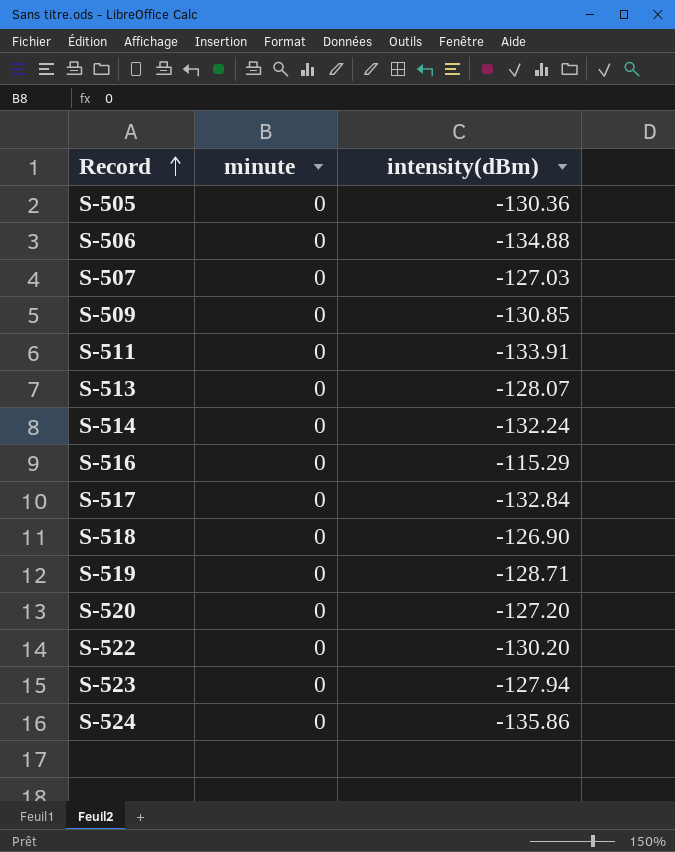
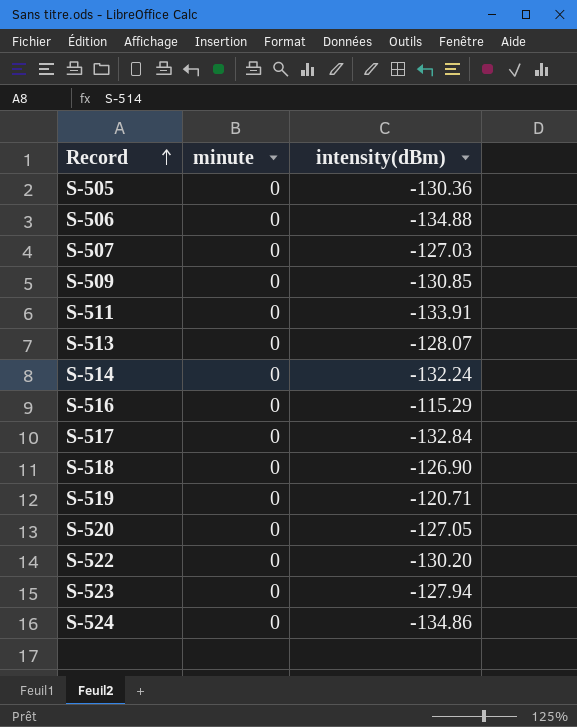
S-519 | intensity(dBm): -128.71 -> -120.71
S-520 | intensity(dBm): -127.20 -> -127.05
S-524 | intensity(dBm): -135.86 -> -134.86

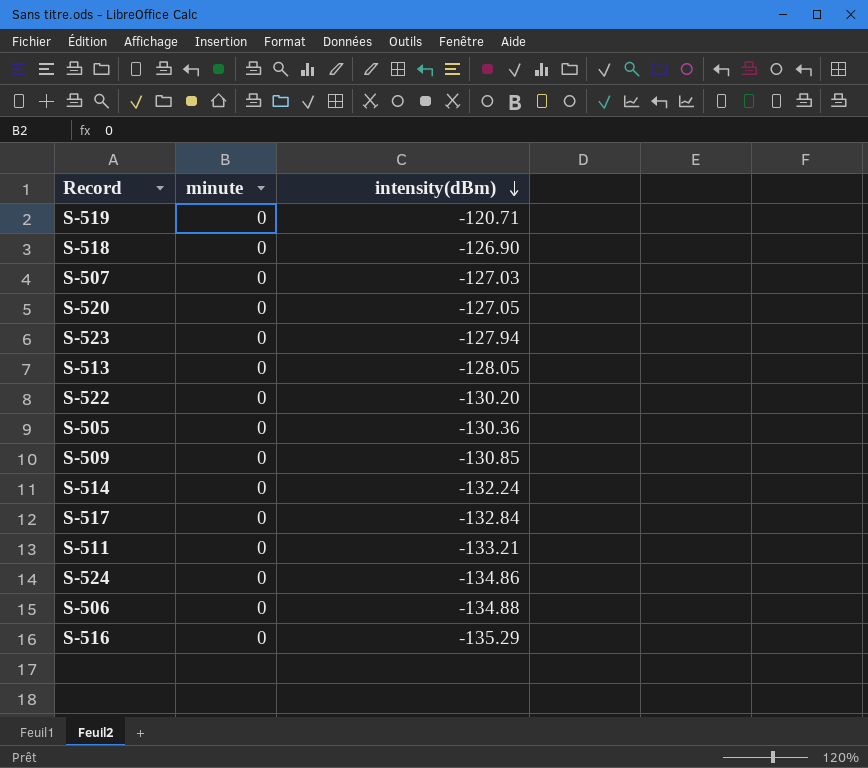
row order: Record ascending -> intensity(dBm) descending
S-513 | intensity(dBm): -128.07 -> -128.05
S-511 | intensity(dBm): -133.91 -> -133.21
S-516 | intensity(dBm): -115.29 -> -135.29

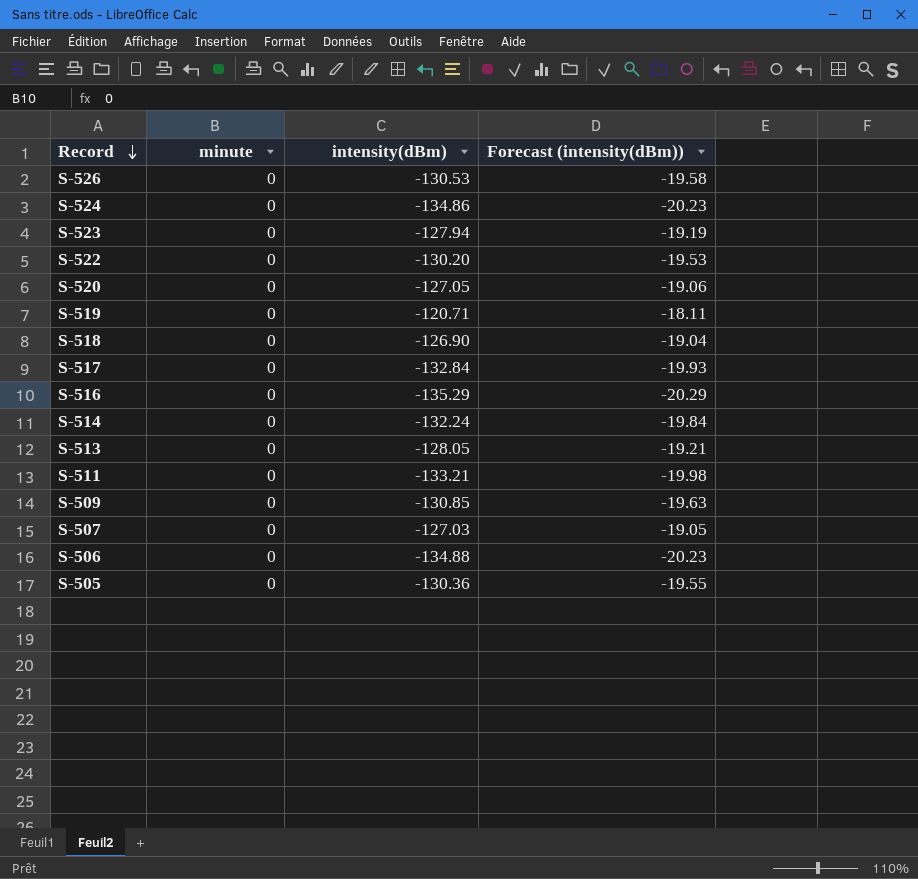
row order: intensity(dBm) descending -> Record descending
column Forecast (intensity(dBm)) | formula: none -> [intensity(dBm)] * 0.15
row S-526: none -> 0 | -130.53 | -19.58

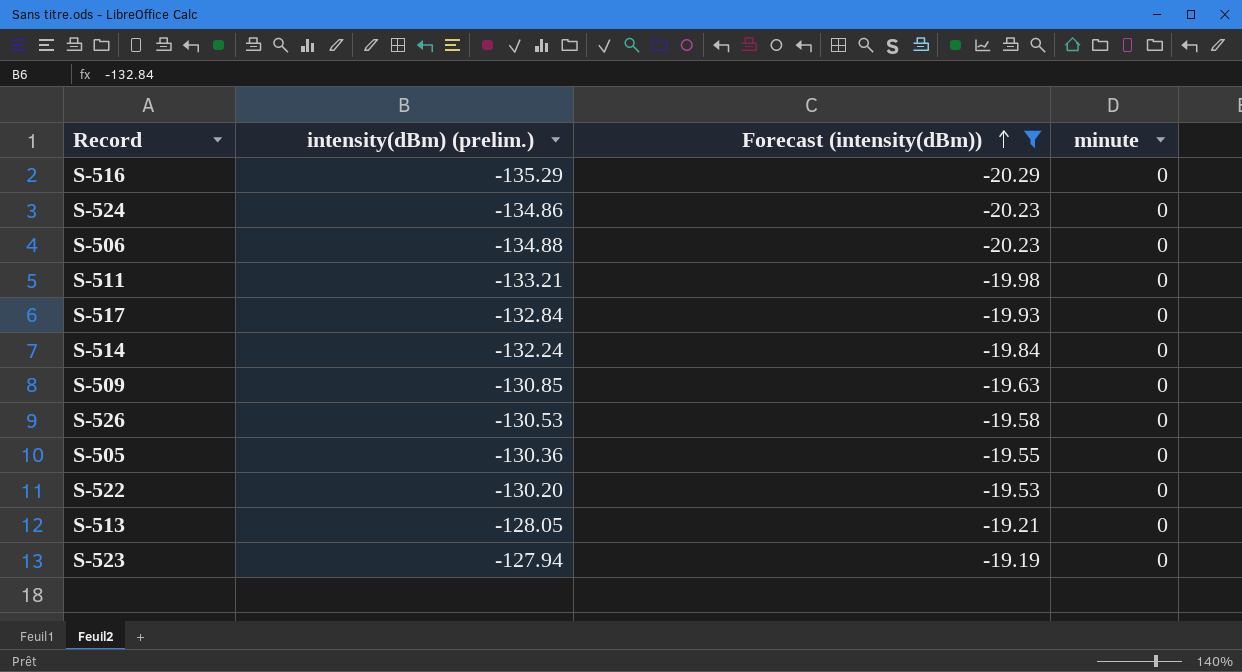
filter: none -> Forecast (intensity(dBm)) <= -19.19
row order: Record descending -> Forecast (intensity(dBm)) ascending
column name: intensity(dBm) -> intensity(dBm) (prelim.)
column minute | position: 2 -> 4

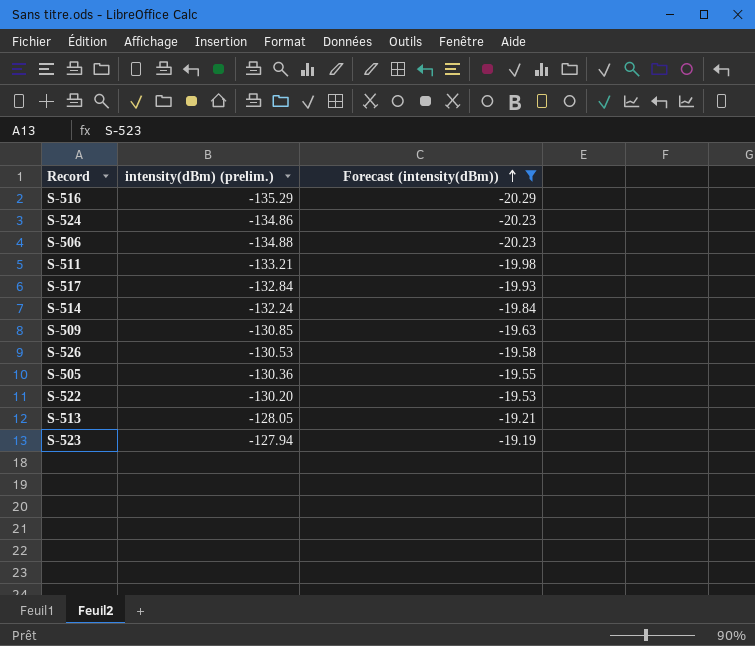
column minute | position: 4 -> none

